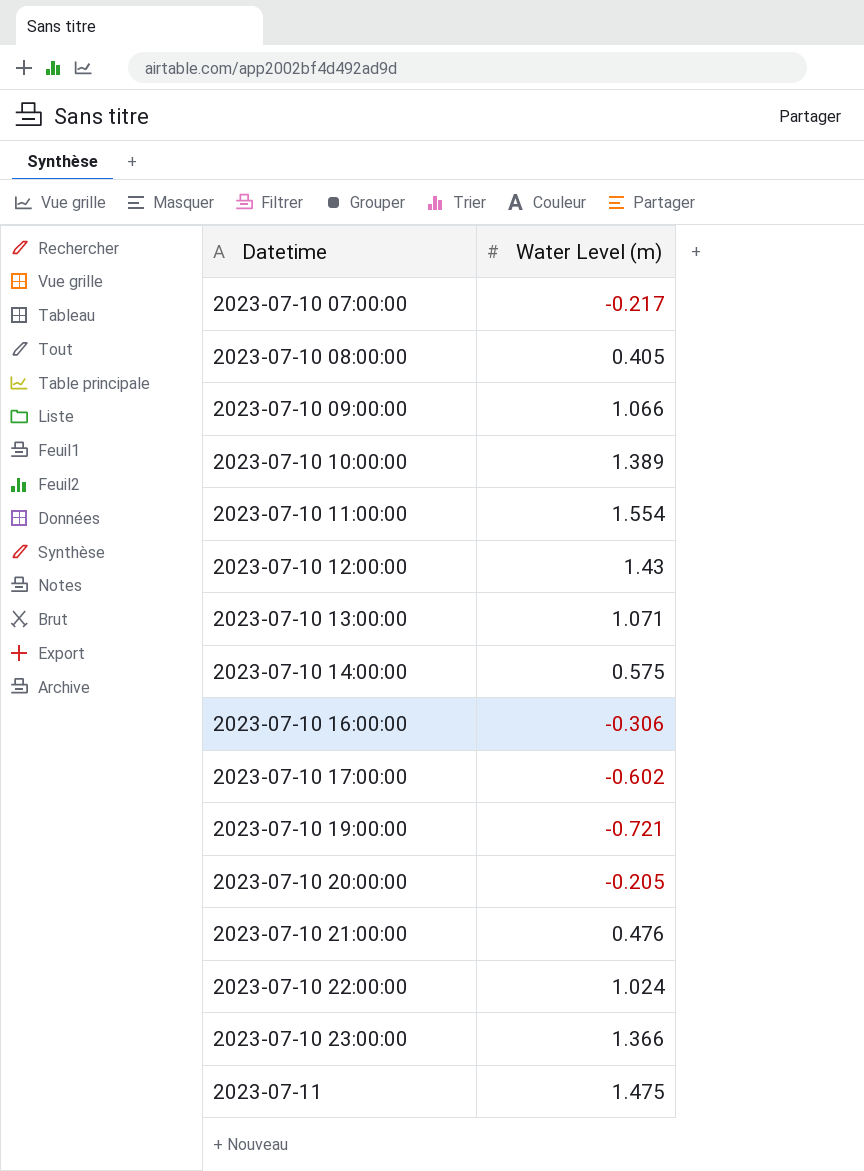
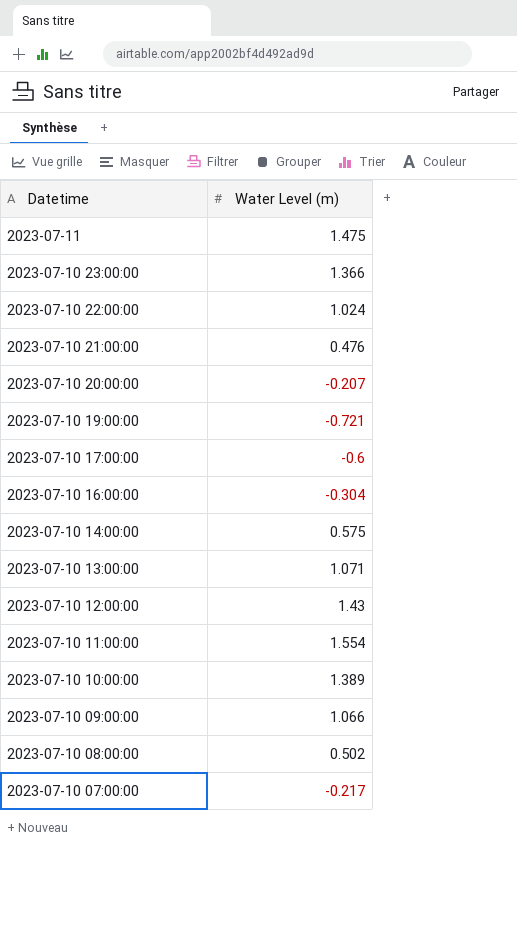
row order: Datetime ascending -> Datetime descending
2023-07-10 20:00:00 | Water Level (m): -0.205 -> -0.207
2023-07-10 17:00:00 | Water Level (m): -0.602 -> -0.6
2023-07-10 16:00:00 | Water Level (m): -0.306 -> -0.304
2023-07-10 08:00:00 | Water Level (m): 0.405 -> 0.502

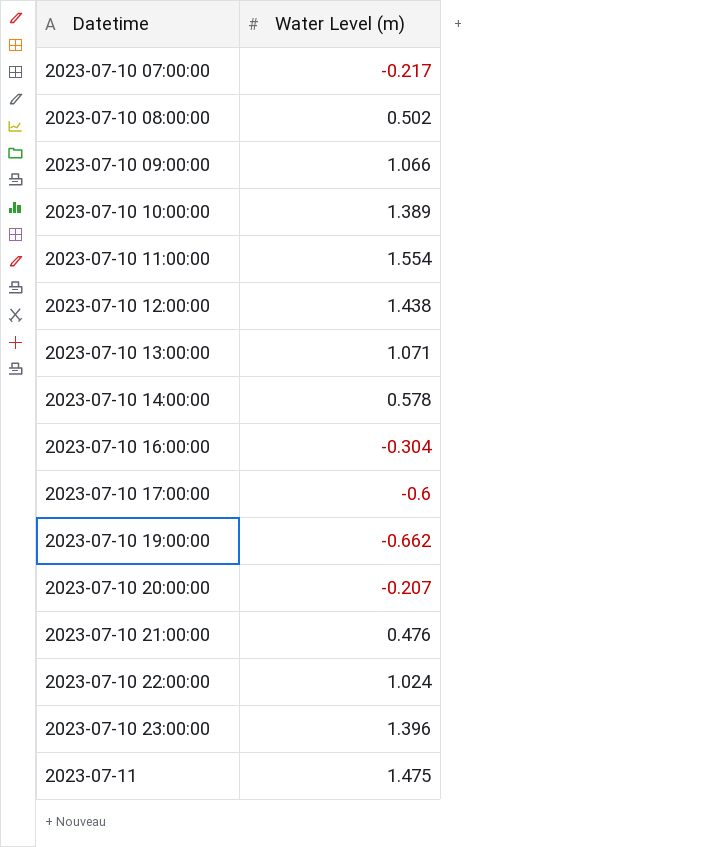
row order: Datetime descending -> Datetime ascending
2023-07-10 12:00:00 | Water Level (m): 1.43 -> 1.438
2023-07-10 14:00:00 | Water Level (m): 0.575 -> 0.578
2023-07-10 19:00:00 | Water Level (m): -0.721 -> -0.662
2023-07-10 23:00:00 | Water Level (m): 1.366 -> 1.396

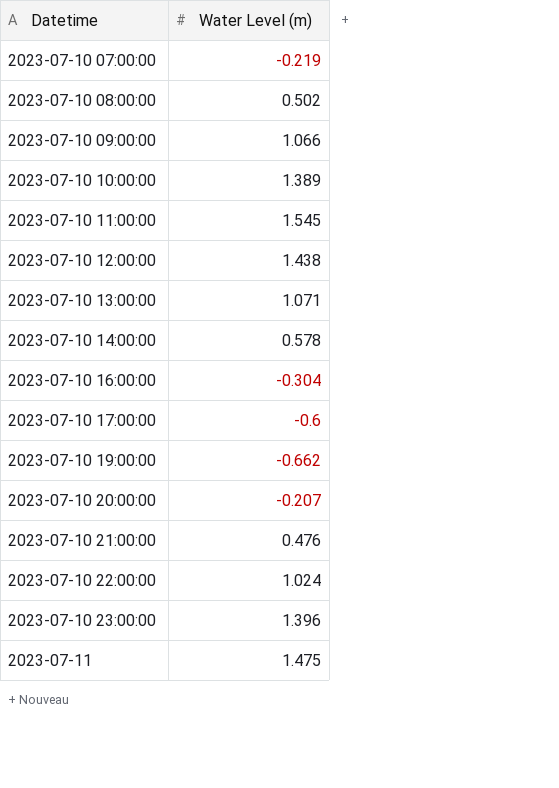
2023-07-10 07:00:00 | Water Level (m): -0.217 -> -0.219
2023-07-10 11:00:00 | Water Level (m): 1.554 -> 1.545

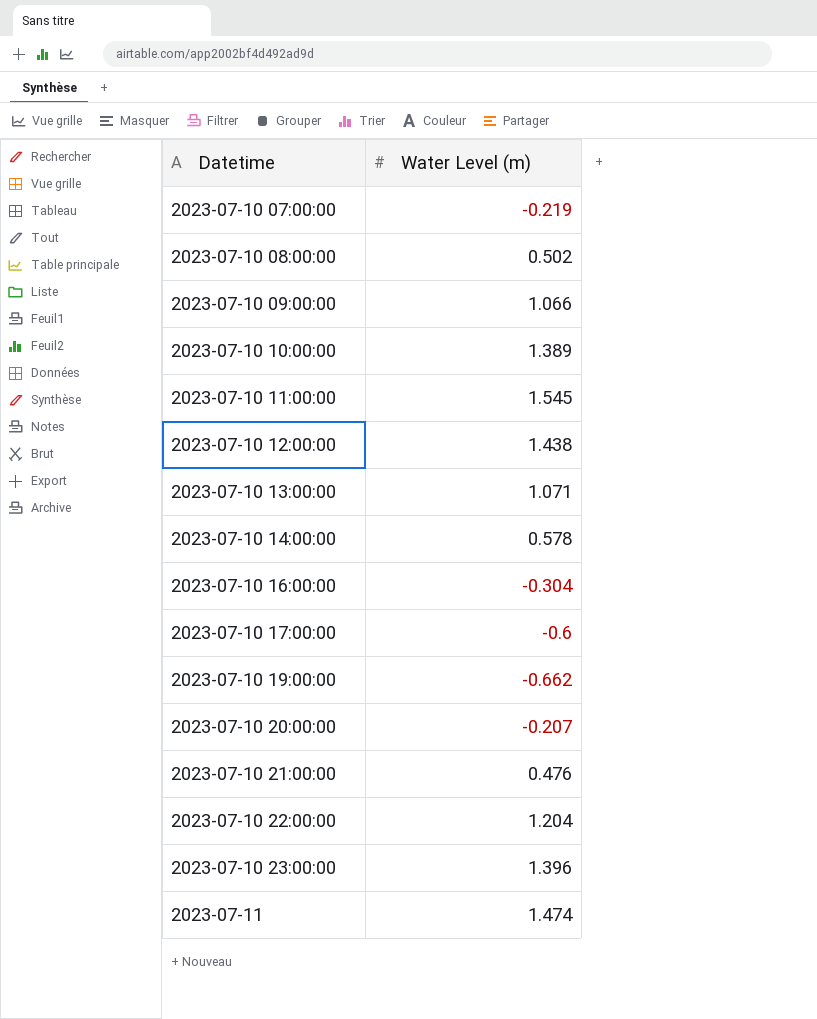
2023-07-10 22:00:00 | Water Level (m): 1.024 -> 1.204
2023-07-11 | Water Level (m): 1.475 -> 1.474

